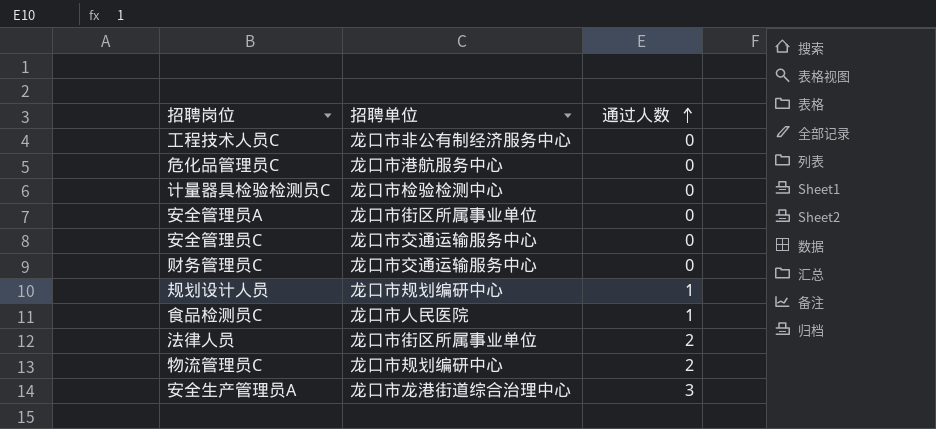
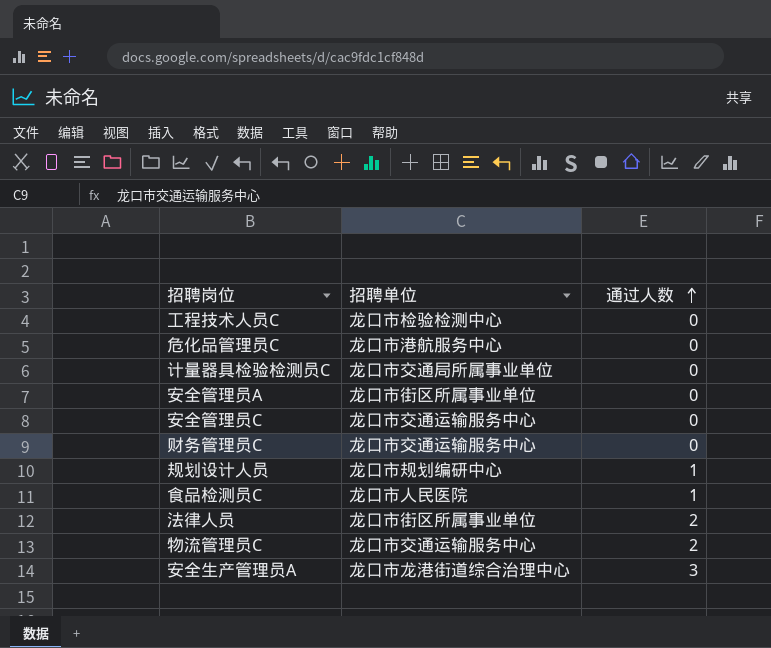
工程技术人员C | 招聘单位: 龙口市非公有制经济服务中心 -> 龙口市检验检测中心
计量器具检验检测员C | 招聘单位: 龙口市检验检测中心 -> 龙口市交通局所属事业单位
物流管理员C | 招聘单位: 龙口市规划编研中心 -> 龙口市交通运输服务中心

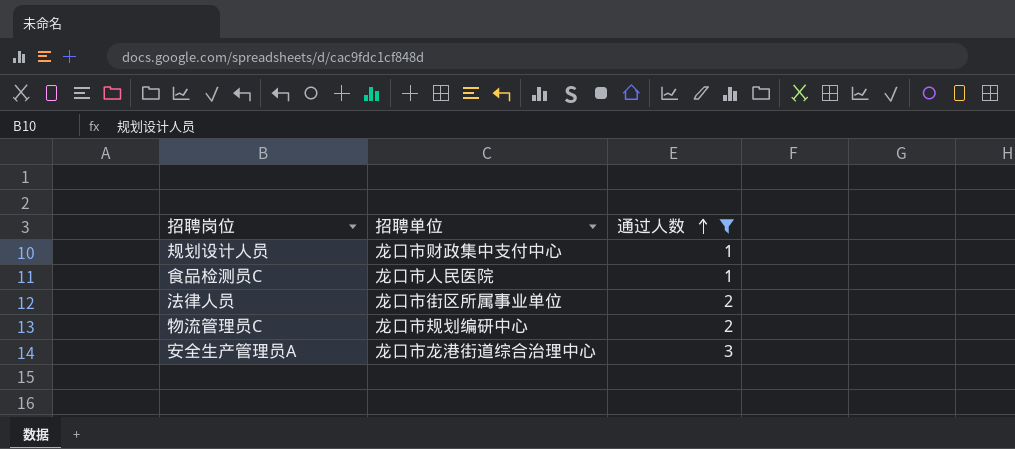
filter: none -> 通过人数 != 0
规划设计人员 | 招聘单位: 龙口市规划编研中心 -> 龙口市财政集中支付中心
物流管理员C | 招聘单位: 龙口市交通运输服务中心 -> 龙口市规划编研中心

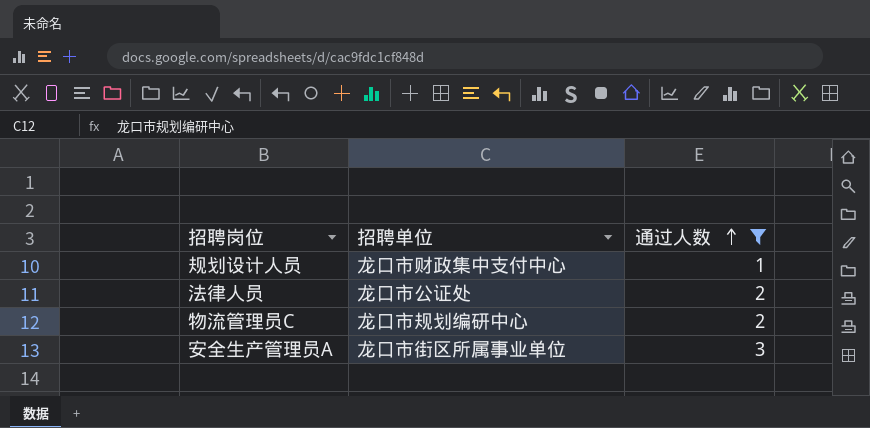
row 食品检测员C: 龙口市人民医院 | 1 -> none
法律人员 | 招聘单位: 龙口市街区所属事业单位 -> 龙口市公证处
安全生产管理员A | 招聘单位: 龙口市龙港街道综合治理中心 -> 龙口市街区所属事业单位

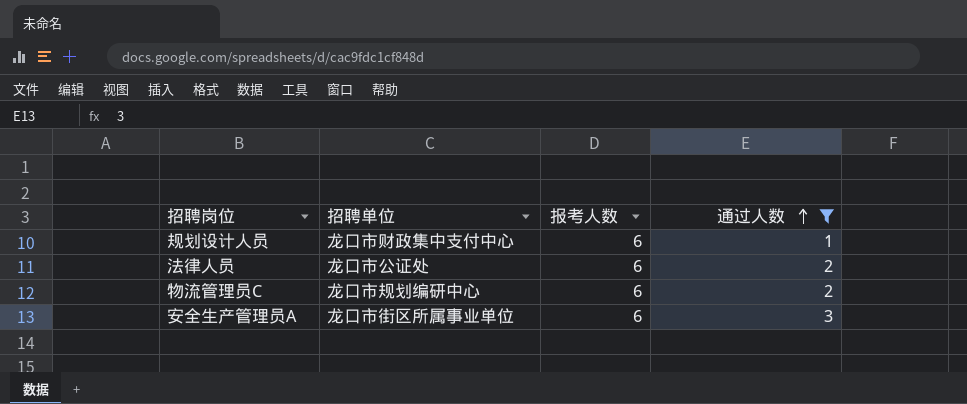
column 报考人数 | position: none -> 3

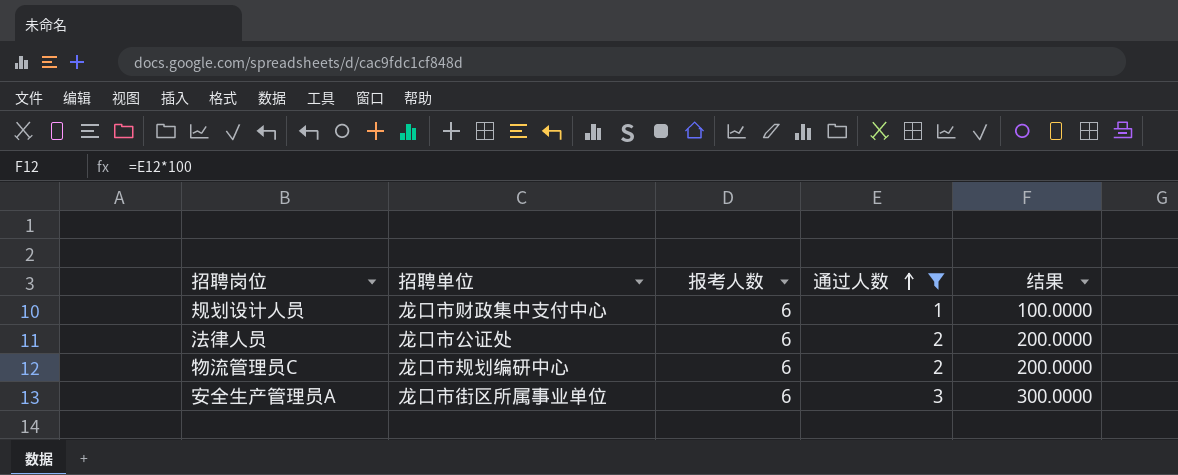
column 结果 | formula: none -> [通过人数] * 100

